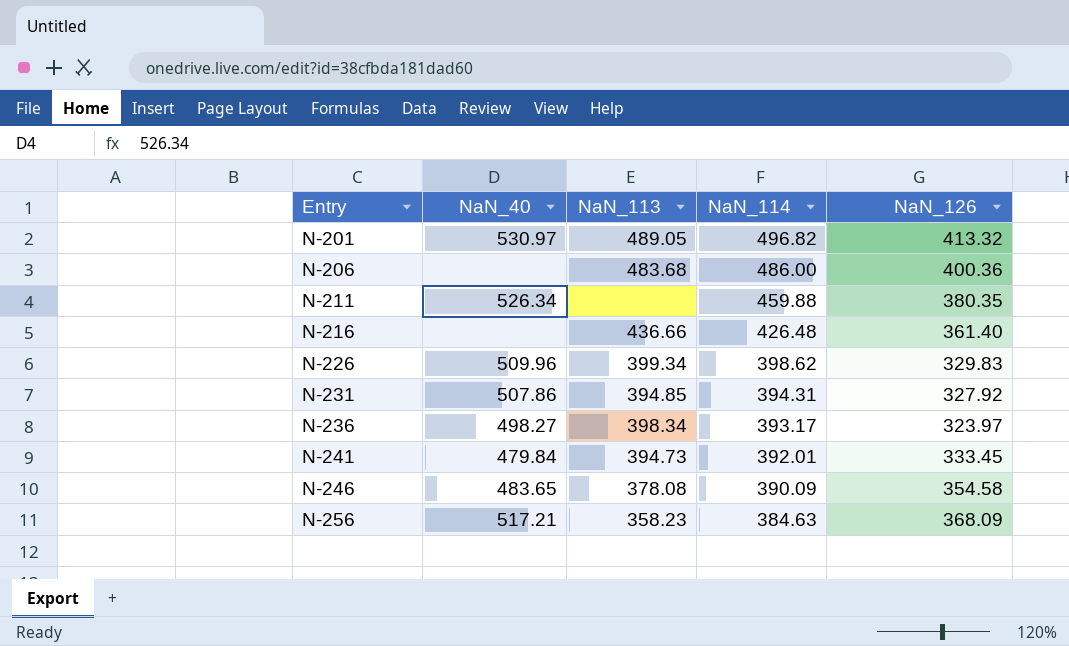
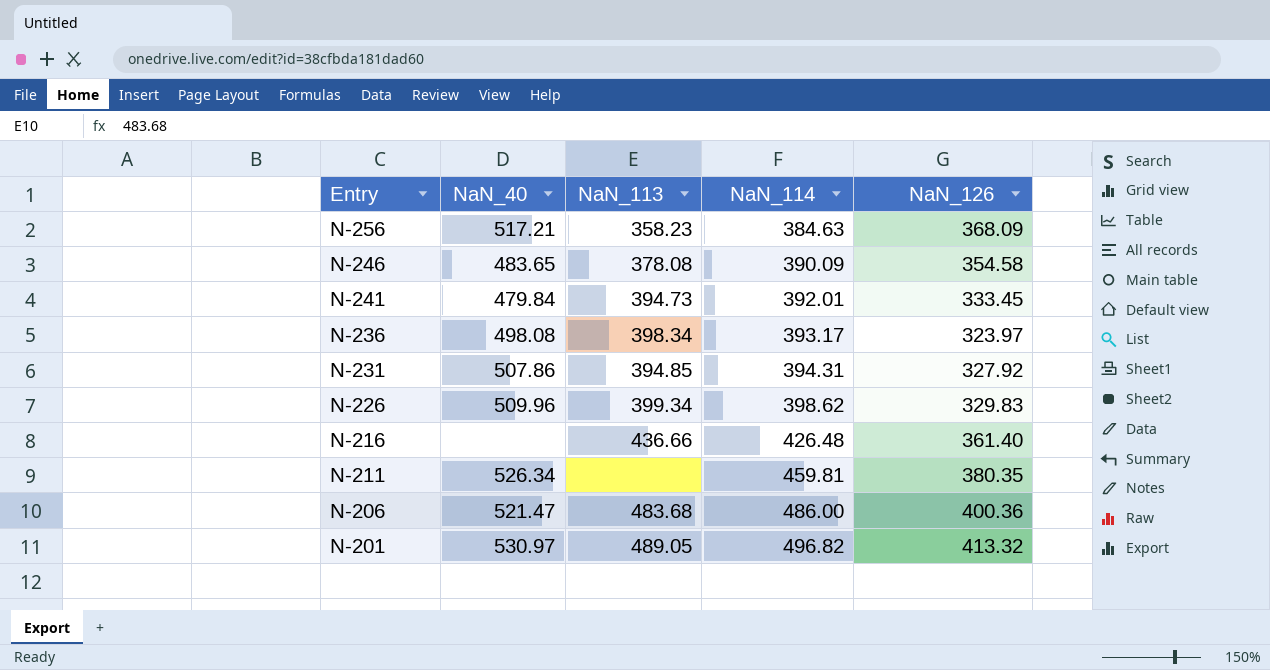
row order: Entry ascending -> Entry descending
N-236 | NaN_40: 498.27 -> 498.08
N-211 | NaN_114: 459.88 -> 459.81
N-206 | NaN_40: none -> 521.47

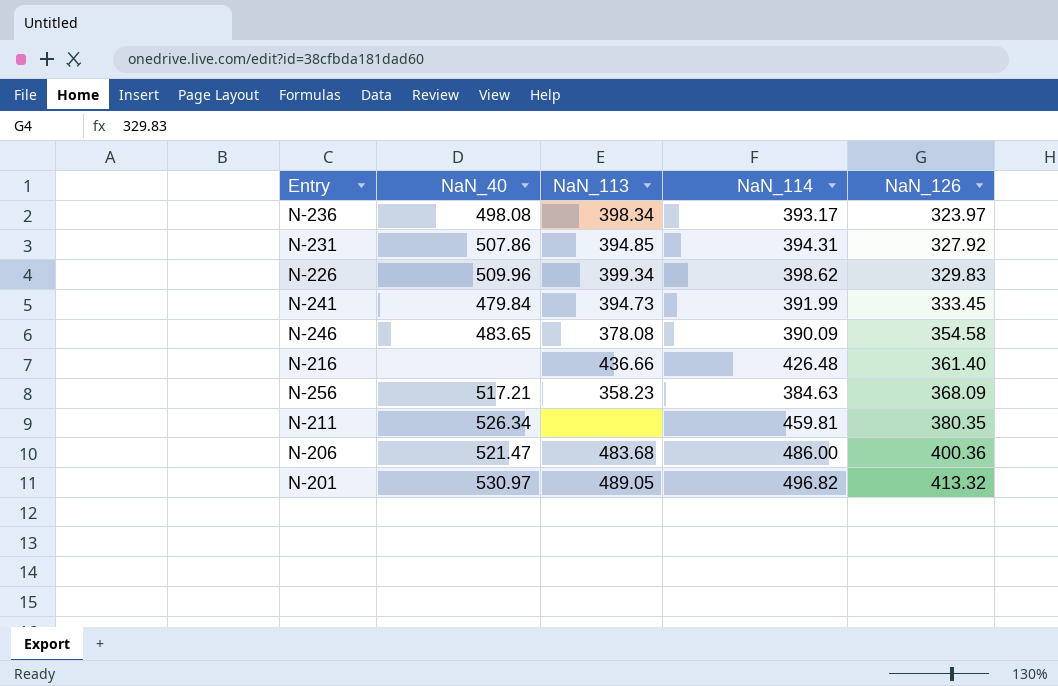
row order: Entry descending -> NaN_126 ascending
N-241 | NaN_114: 392.01 -> 391.99

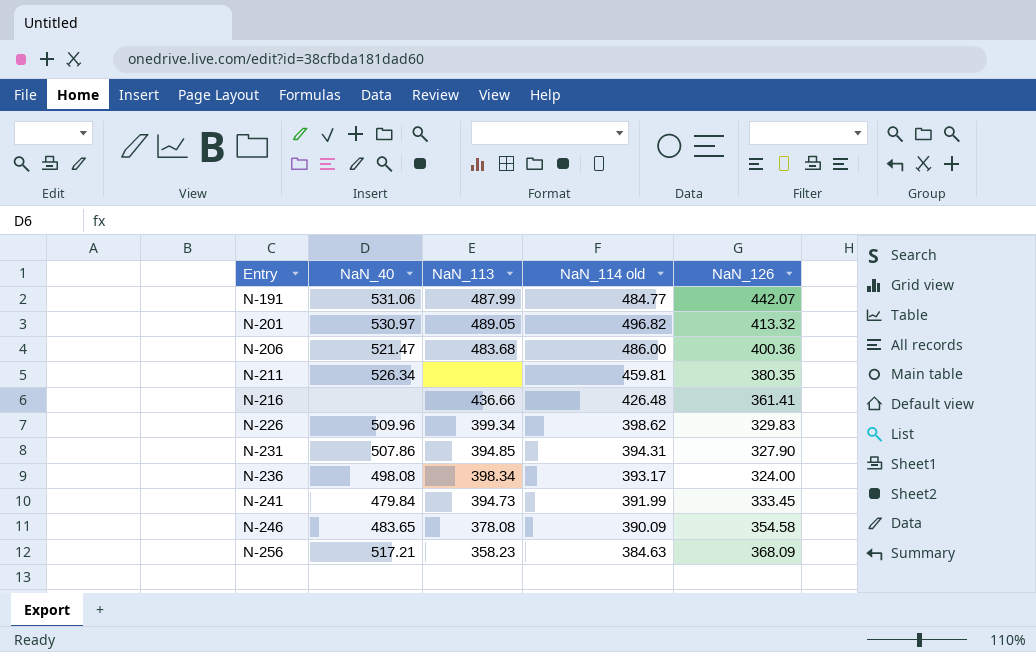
row order: NaN_126 ascending -> Entry ascending
column name: NaN_114 -> NaN_114 old
row N-191: none -> 531.06 | 487.99 | 484.77 | 442.07
N-216 | NaN_126: 361.40 -> 361.41
N-231 | NaN_126: 327.92 -> 327.90
N-236 | NaN_126: 323.97 -> 324.00

